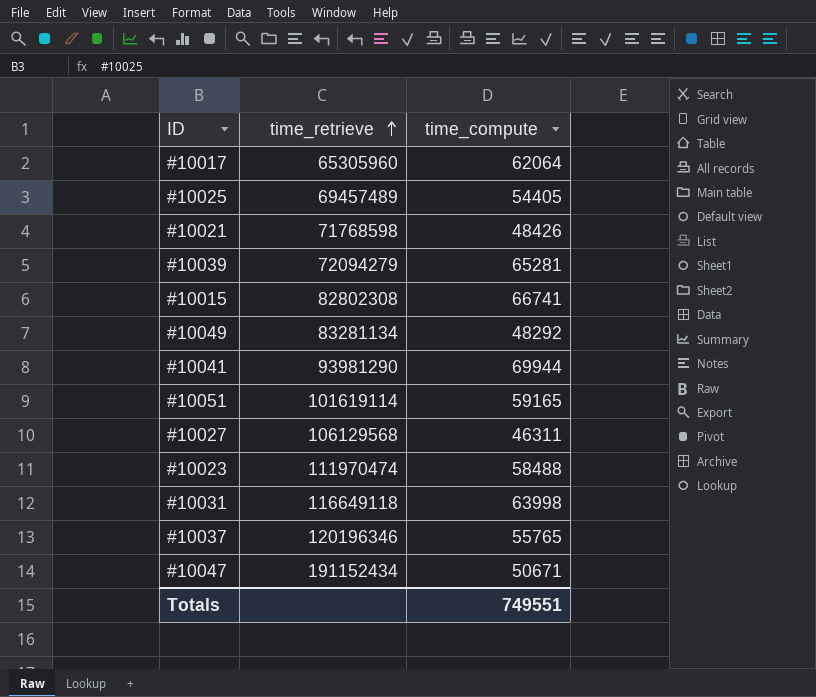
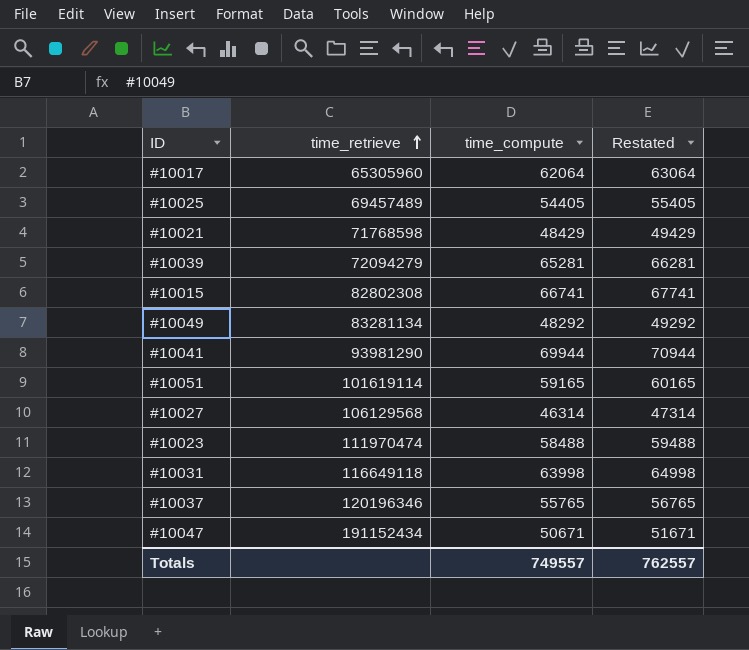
column Restated | formula: none -> [time_compute] + 1000
#10021 | time_compute: 48426 -> 48429
#10027 | time_compute: 46311 -> 46314
Totals | time_compute: 749551 -> 749557

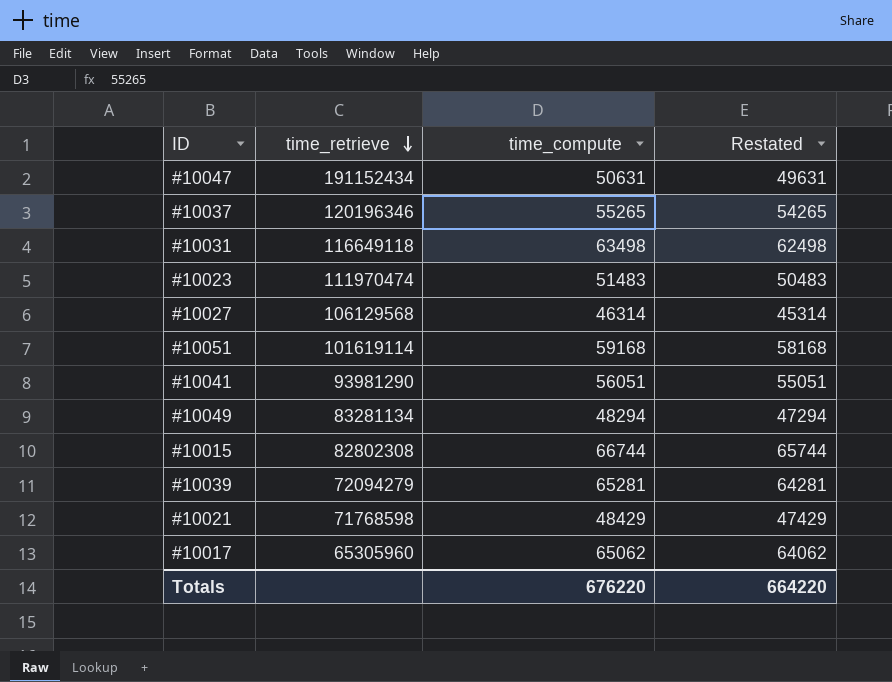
row order: time_retrieve ascending -> time_retrieve descending
column Restated | formula: [time_compute] + 1000 -> [time_compute] - 1000
row #10025: 69457489 | 54405 | 55405 -> none
#10047 | time_compute: 50671 -> 50631
#10037 | time_compute: 55765 -> 55265
#10031 | time_compute: 63998 -> 63498
#10023 | time_compute: 58488 -> 51483
#10051 | time_compute: 59165 -> 59168
#10041 | time_compute: 69944 -> 56051
#10049 | time_compute: 48292 -> 48294
#10015 | time_compute: 66741 -> 66744
#10017 | time_compute: 62064 -> 65062
Totals | time_compute: 749557 -> 676220
Totals | Restated: 762557 -> 664220

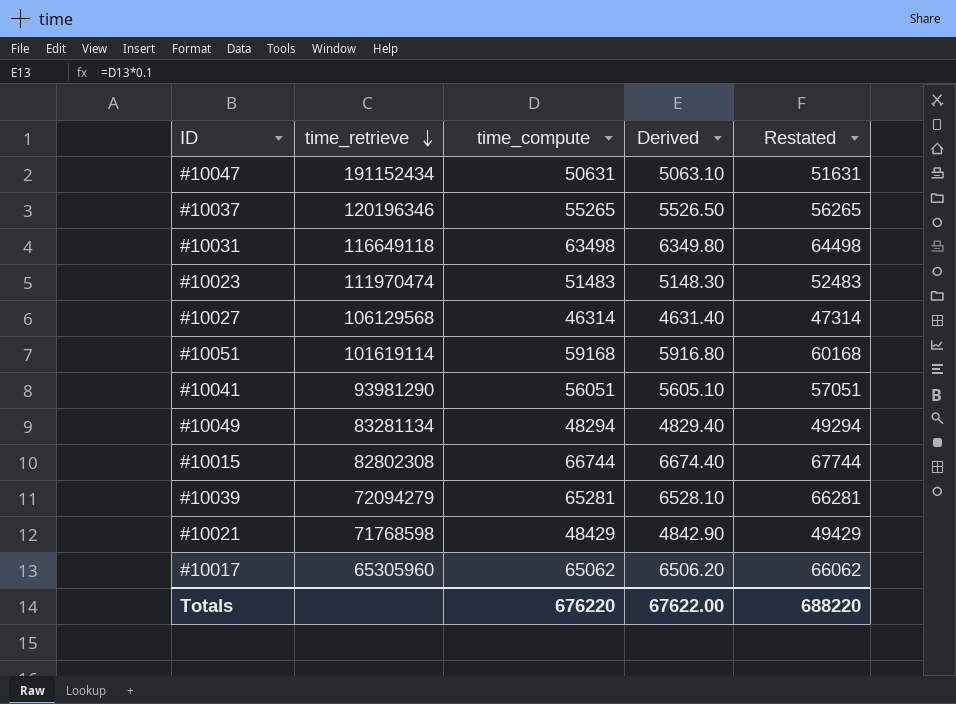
column Derived | formula: none -> [time_compute] * 0.1
column Restated | formula: [time_compute] - 1000 -> [time_compute] + 1000
Totals | Restated: 664220 -> 688220

